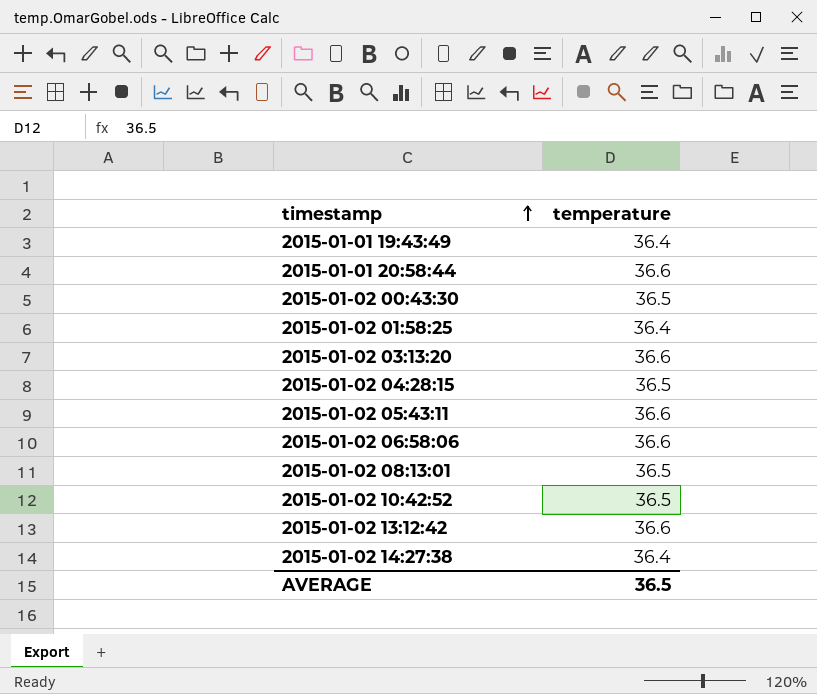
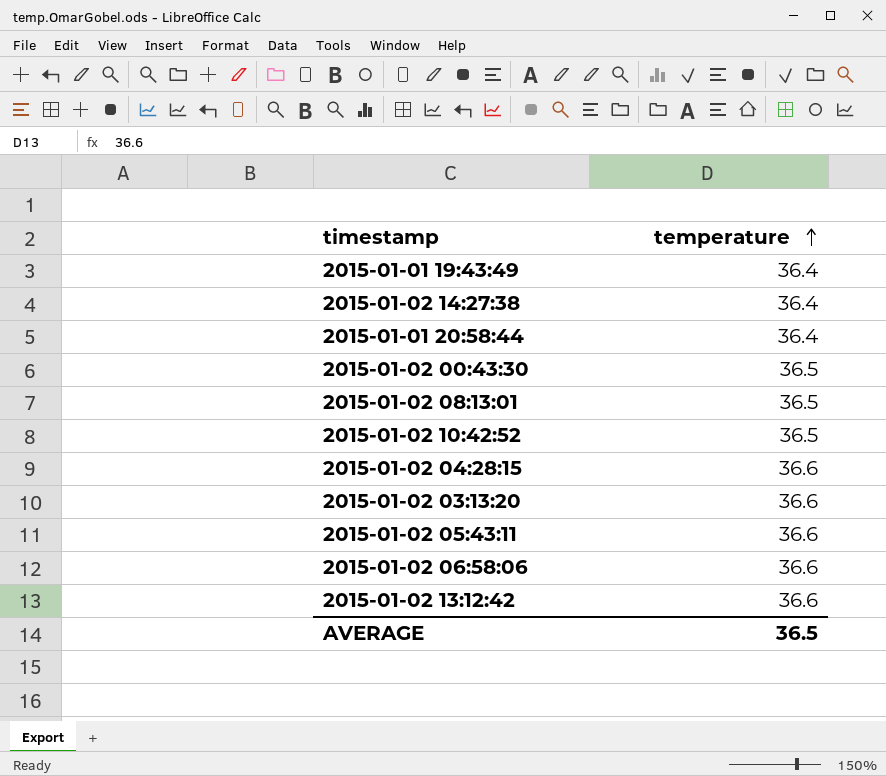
row order: timestamp ascending -> temperature ascending
row 2015-01-02 01:58:25: 36.4 -> none
2015-01-01 20:58:44 | temperature: 36.6 -> 36.4
2015-01-02 04:28:15 | temperature: 36.5 -> 36.6

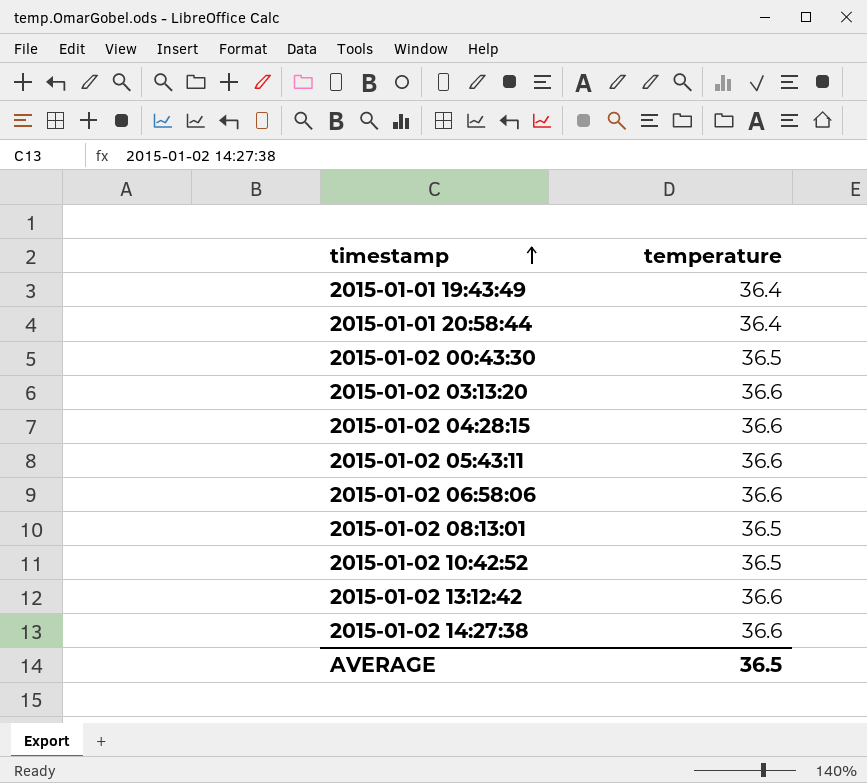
row order: temperature ascending -> timestamp ascending
2015-01-02 14:27:38 | temperature: 36.4 -> 36.6

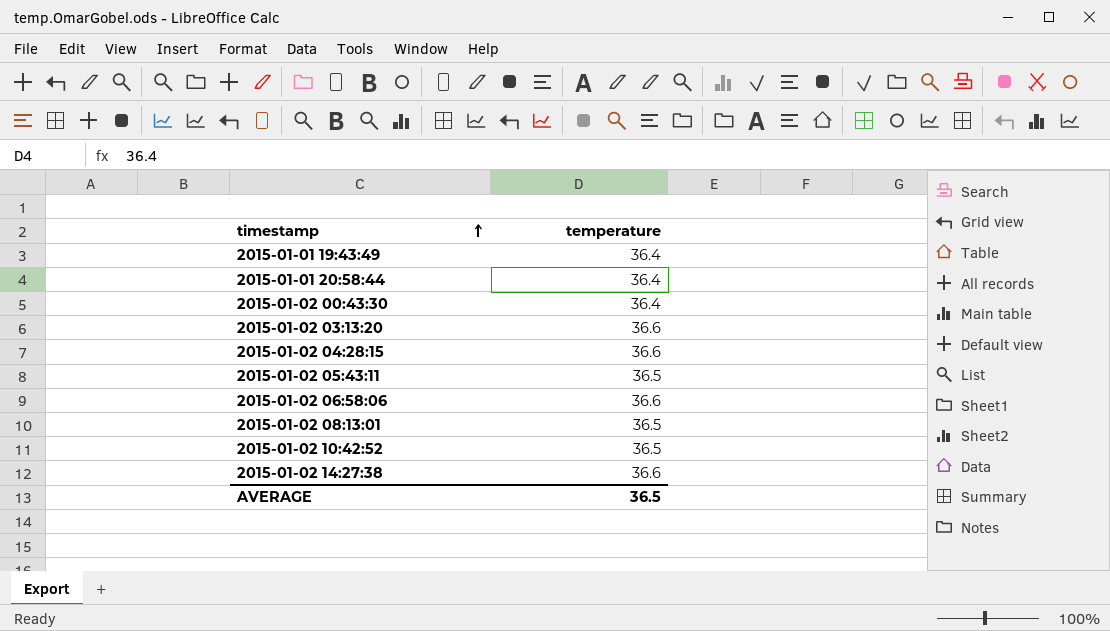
row 2015-01-02 13:12:42: 36.6 -> none
2015-01-02 00:43:30 | temperature: 36.5 -> 36.4
2015-01-02 05:43:11 | temperature: 36.6 -> 36.5

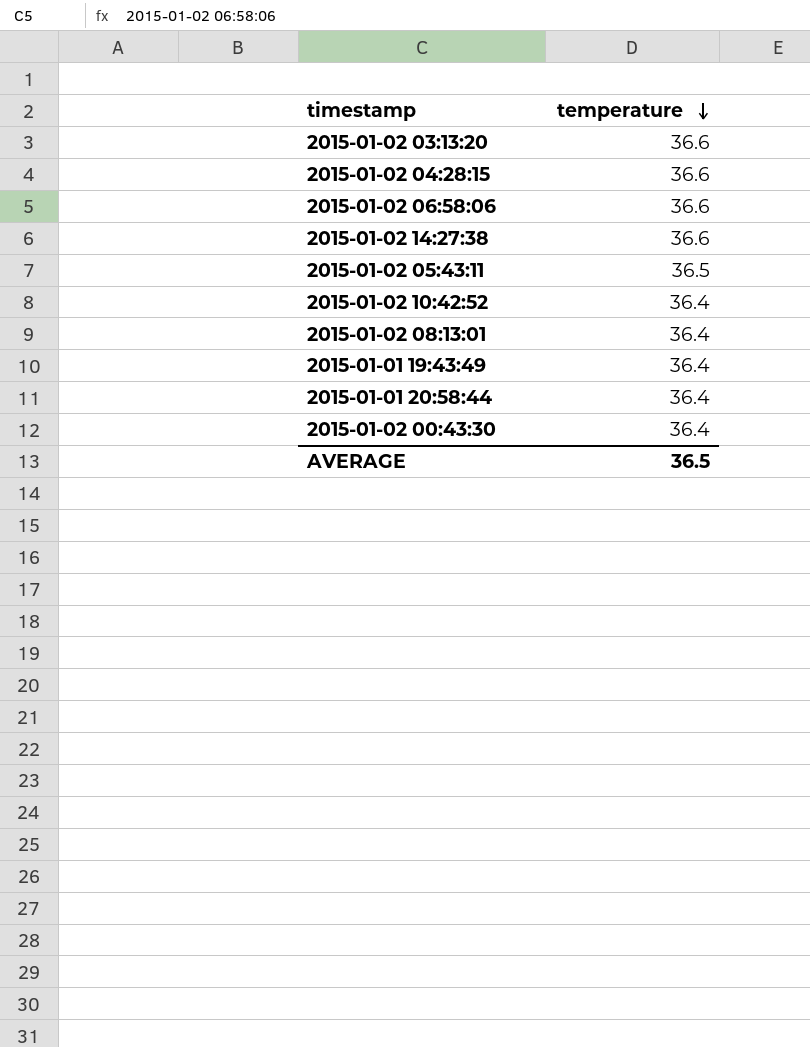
row order: timestamp ascending -> temperature descending
2015-01-02 10:42:52 | temperature: 36.5 -> 36.4
2015-01-02 08:13:01 | temperature: 36.5 -> 36.4

